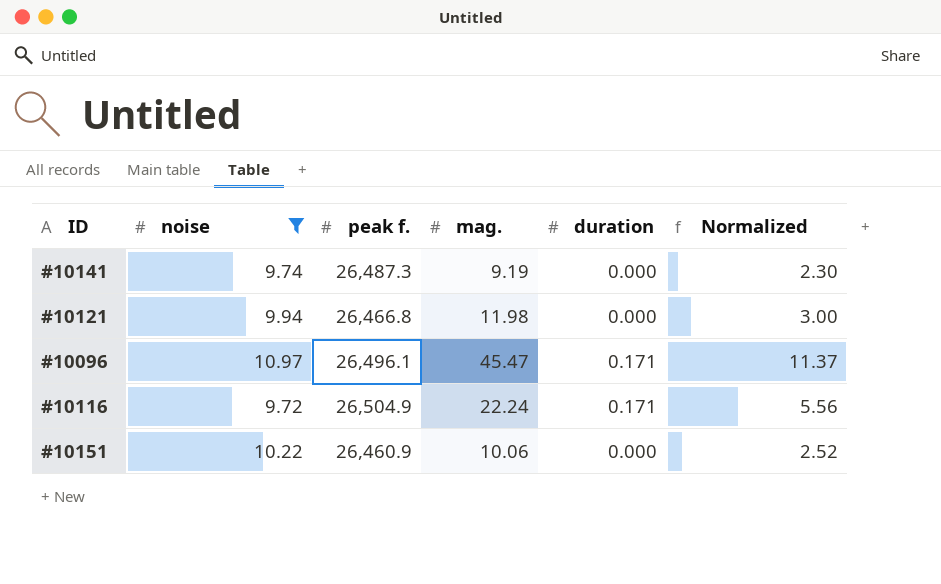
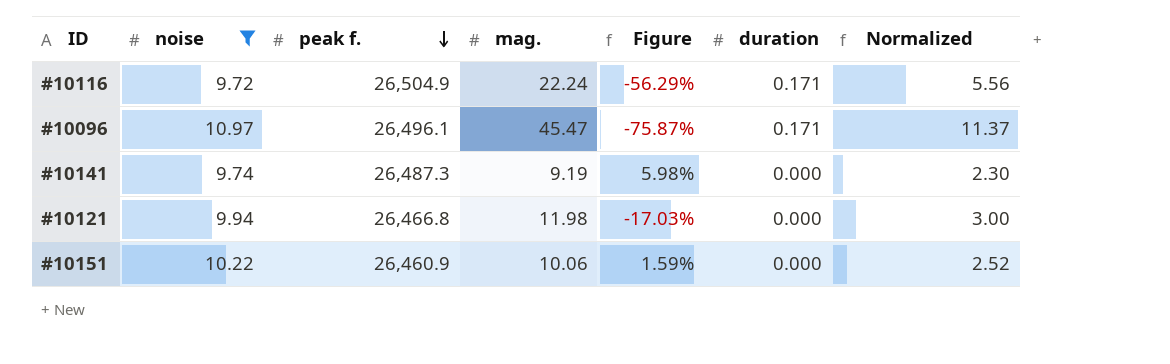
row order: none -> peak f. descending
column Figure | formula: none -> ([noise] - [mag.]) / [mag.]

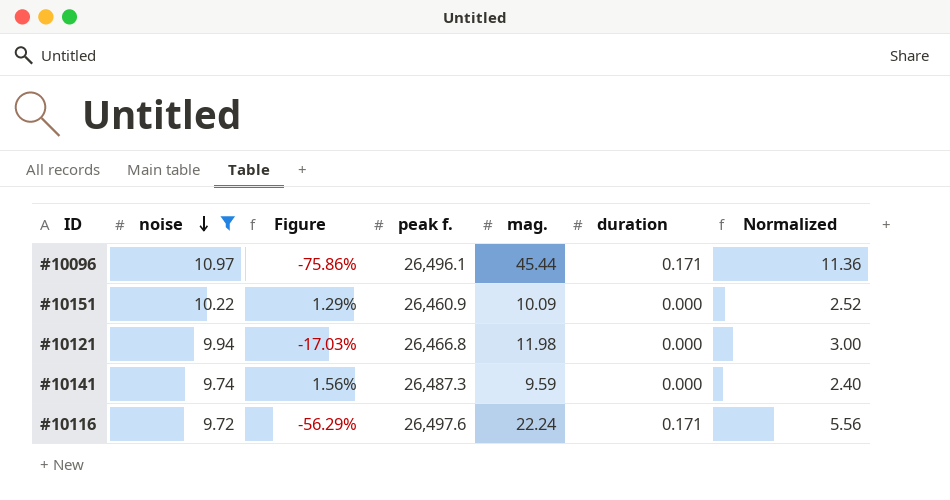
row order: peak f. descending -> noise descending
column Figure | position: 5 -> 3
#10096 | Figure: -75.87% -> -75.86%
#10096 | mag.: 45.47 -> 45.44
#10096 | Normalized: 11.37 -> 11.36
#10151 | Figure: 1.59% -> 1.29%
#10151 | mag.: 10.06 -> 10.09
#10141 | Figure: 5.98% -> 1.56%
#10141 | mag.: 9.19 -> 9.59
#10141 | Normalized: 2.30 -> 2.40
#10116 | peak f.: 26,504.9 -> 26,497.6

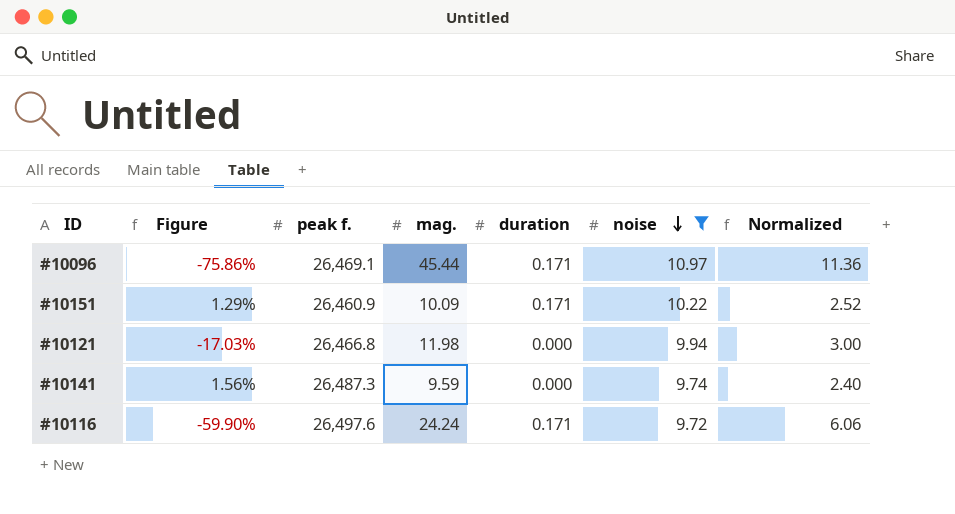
column noise | position: 2 -> 6
#10096 | peak f.: 26,496.1 -> 26,469.1
#10151 | duration: 0.000 -> 0.171
#10116 | Figure: -56.29% -> -59.90%
#10116 | mag.: 22.24 -> 24.24
#10116 | Normalized: 5.56 -> 6.06

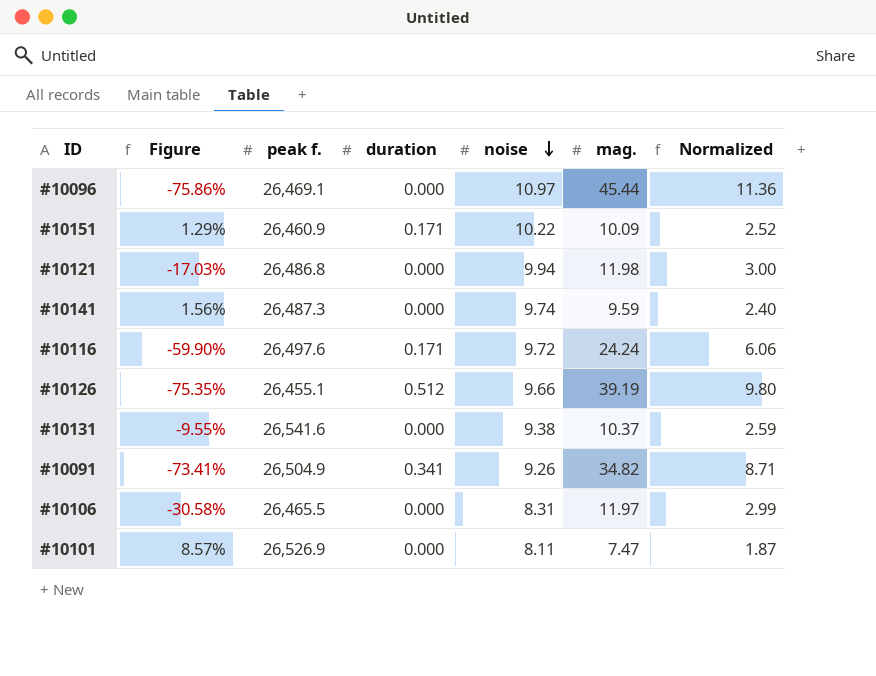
filter: noise >= 9.72 -> none
column mag. | position: 4 -> 6
#10096 | duration: 0.171 -> 0.000
#10121 | peak f.: 26,466.8 -> 26,486.8

